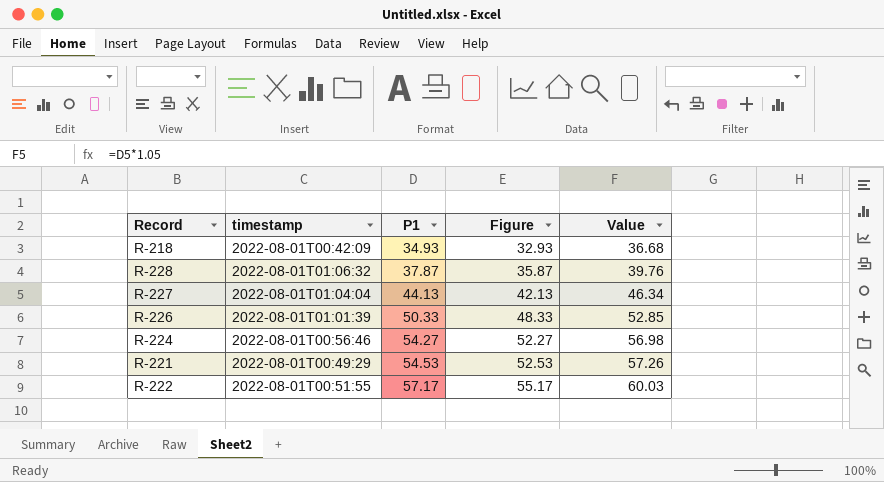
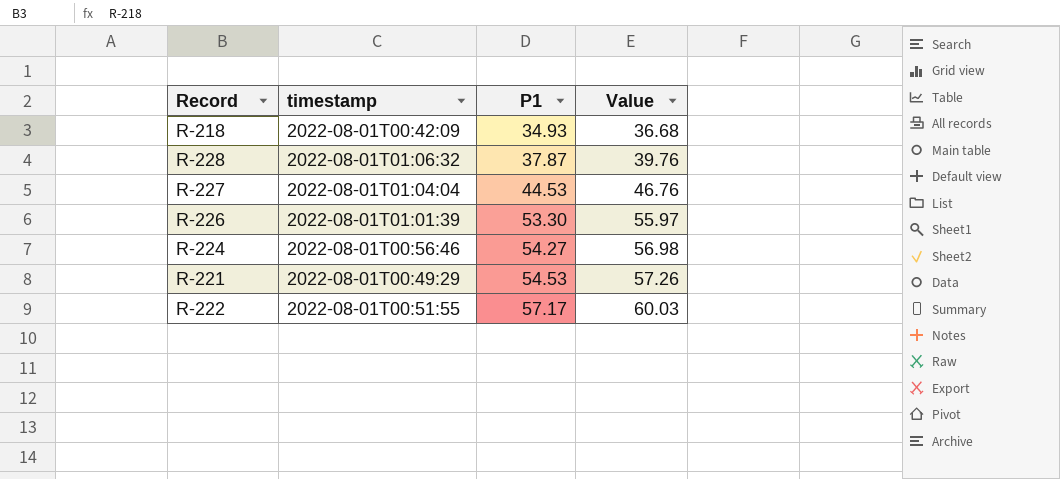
column Figure | formula: [P1] - 2 -> none
R-227 | P1: 44.13 -> 44.53
R-227 | Value: 46.34 -> 46.76
R-226 | P1: 50.33 -> 53.30
R-226 | Value: 52.85 -> 55.97

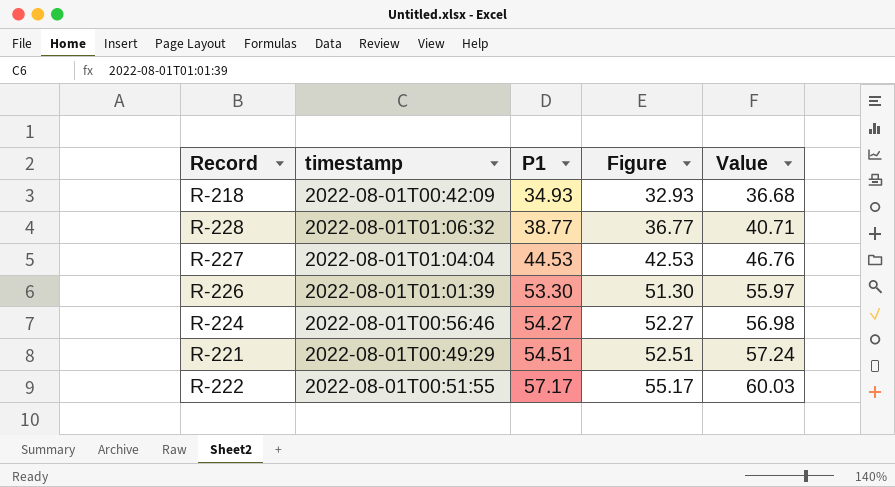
column Figure | formula: none -> [P1] - 2
R-228 | P1: 37.87 -> 38.77
R-228 | Value: 39.76 -> 40.71
R-221 | P1: 54.53 -> 54.51
R-221 | Value: 57.26 -> 57.24

